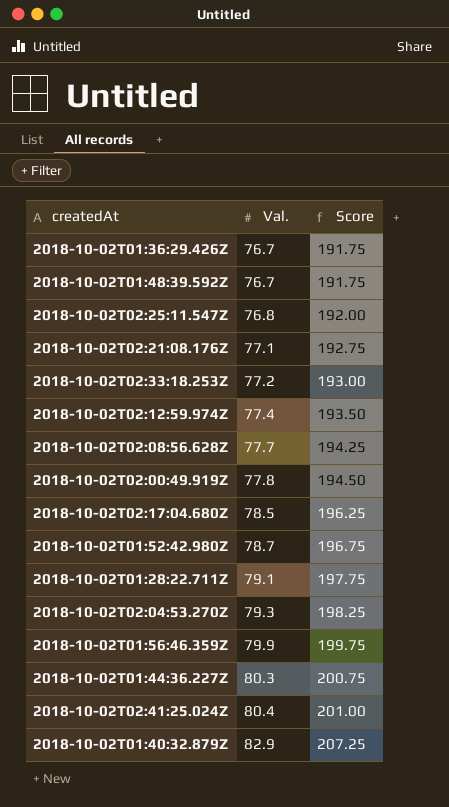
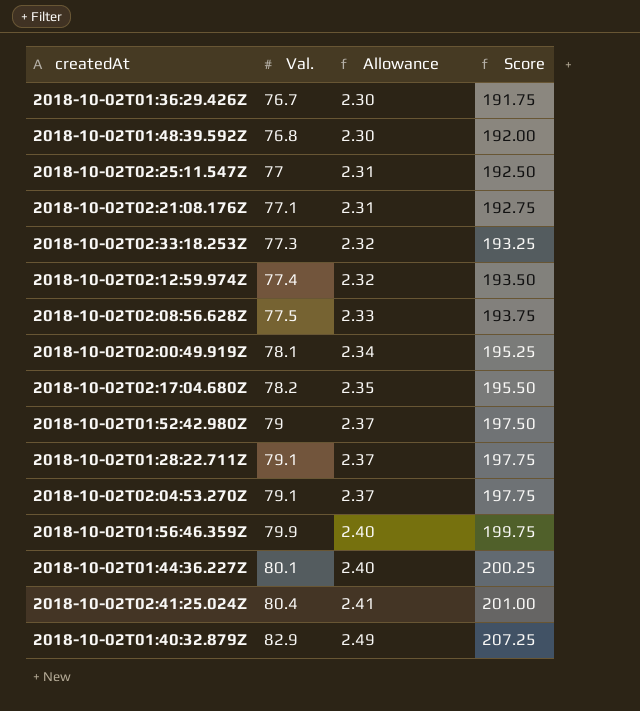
column Allowance | formula: none -> [Val.] * 0.03
2018-10-02T01:48:39.592Z | Val.: 76.7 -> 76.8
2018-10-02T01:48:39.592Z | Score: 191.75 -> 192.00
2018-10-02T02:25:11.547Z | Val.: 76.8 -> 77
2018-10-02T02:25:11.547Z | Score: 192.00 -> 192.50
2018-10-02T02:33:18.253Z | Val.: 77.2 -> 77.3
2018-10-02T02:33:18.253Z | Score: 193.00 -> 193.25
2018-10-02T02:08:56.628Z | Val.: 77.7 -> 77.5
2018-10-02T02:08:56.628Z | Score: 194.25 -> 193.75
2018-10-02T02:00:49.919Z | Val.: 77.8 -> 78.1
2018-10-02T02:00:49.919Z | Score: 194.50 -> 195.25
2018-10-02T02:17:04.680Z | Val.: 78.5 -> 78.2
2018-10-02T02:17:04.680Z | Score: 196.25 -> 195.50
2018-10-02T01:52:42.980Z | Val.: 78.7 -> 79
2018-10-02T01:52:42.980Z | Score: 196.75 -> 197.50
2018-10-02T02:04:53.270Z | Val.: 79.3 -> 79.1
2018-10-02T02:04:53.270Z | Score: 198.25 -> 197.75
2018-10-02T01:44:36.227Z | Val.: 80.3 -> 80.1
2018-10-02T01:44:36.227Z | Score: 200.75 -> 200.25

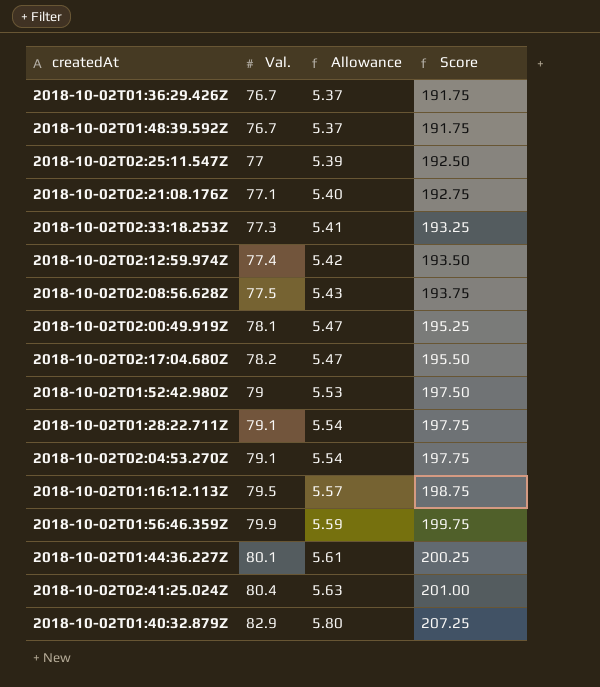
column Allowance | formula: [Val.] * 0.03 -> [Val.] * 0.07
2018-10-02T01:48:39.592Z | Val.: 76.8 -> 76.7
2018-10-02T01:48:39.592Z | Score: 192.00 -> 191.75
row 2018-10-02T01:16:12.113Z: none -> 79.5 | 5.57 | 198.75

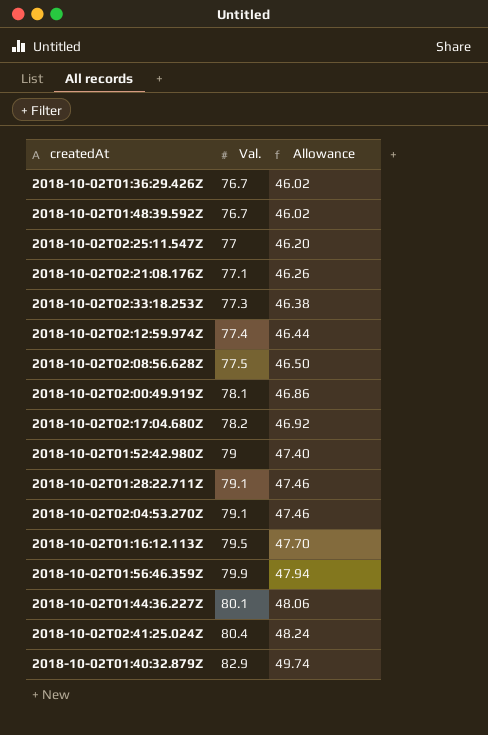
column Score | formula: [Val.] * 2.5 -> none
column Allowance | formula: [Val.] * 0.07 -> [Val.] * 0.6

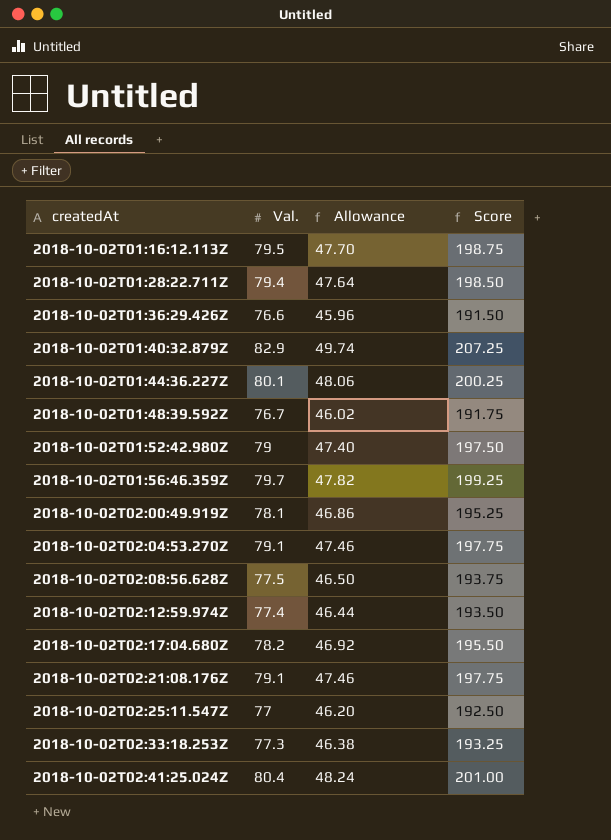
row order: Val. ascending -> createdAt ascending
column Score | formula: none -> [Val.] * 2.5
2018-10-02T01:28:22.711Z | Val.: 79.1 -> 79.4
2018-10-02T01:28:22.711Z | Allowance: 47.46 -> 47.64
2018-10-02T01:36:29.426Z | Val.: 76.7 -> 76.6
2018-10-02T01:36:29.426Z | Allowance: 46.02 -> 45.96
2018-10-02T01:56:46.359Z | Val.: 79.9 -> 79.7
2018-10-02T01:56:46.359Z | Allowance: 47.94 -> 47.82
2018-10-02T02:21:08.176Z | Val.: 77.1 -> 79.1
2018-10-02T02:21:08.176Z | Allowance: 46.26 -> 47.46

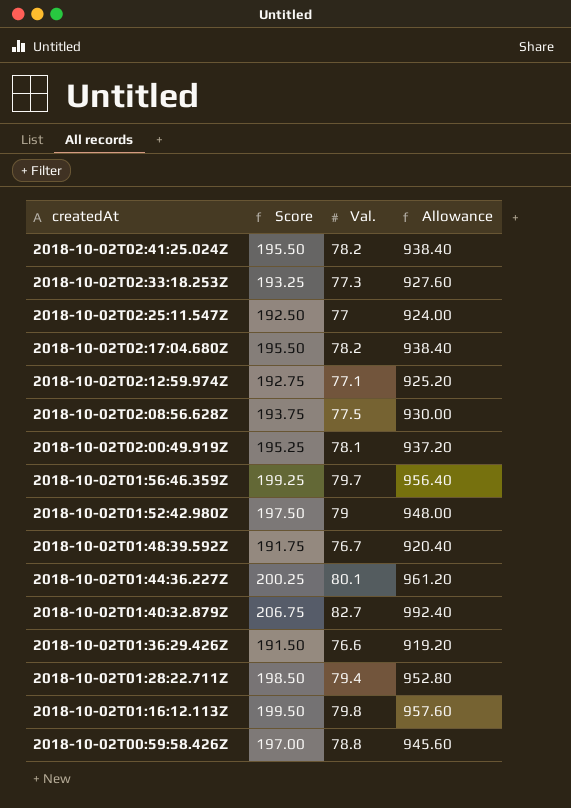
row order: createdAt ascending -> createdAt descending
column Score | position: 4 -> 2
column Allowance | formula: [Val.] * 0.6 -> [Val.] * 12
row 2018-10-02T02:04:53.270Z: 79.1 | 47.46 | 197.75 -> none
row 2018-10-02T02:21:08.176Z: 79.1 | 47.46 | 197.75 -> none
2018-10-02T02:41:25.024Z | Score: 201.00 -> 195.50
2018-10-02T02:41:25.024Z | Val.: 80.4 -> 78.2
2018-10-02T02:12:59.974Z | Score: 193.50 -> 192.75
2018-10-02T02:12:59.974Z | Val.: 77.4 -> 77.1
2018-10-02T01:40:32.879Z | Score: 207.25 -> 206.75
2018-10-02T01:40:32.879Z | Val.: 82.9 -> 82.7
2018-10-02T01:16:12.113Z | Score: 198.75 -> 199.50
2018-10-02T01:16:12.113Z | Val.: 79.5 -> 79.8
row 2018-10-02T00:59:58.426Z: none -> 197.00 | 78.8 | 945.60

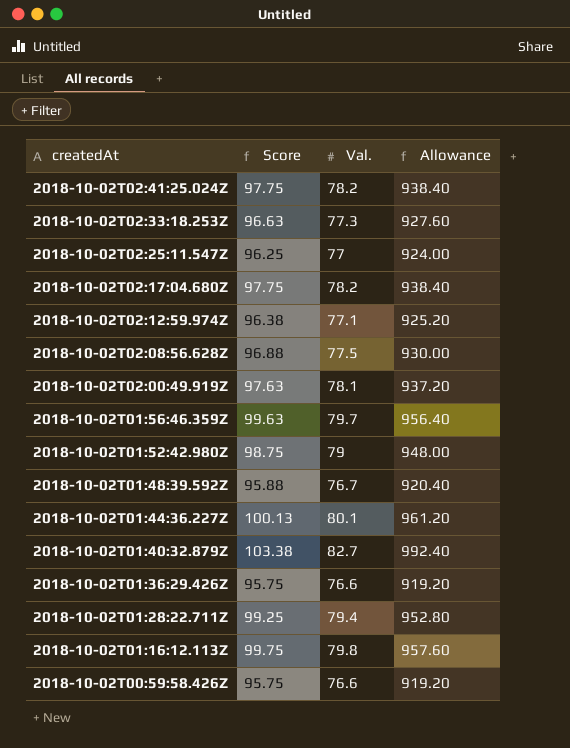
column Score | formula: [Val.] * 2.5 -> [Val.] * 1.25
2018-10-02T00:59:58.426Z | Val.: 78.8 -> 76.6
2018-10-02T00:59:58.426Z | Allowance: 945.60 -> 919.20

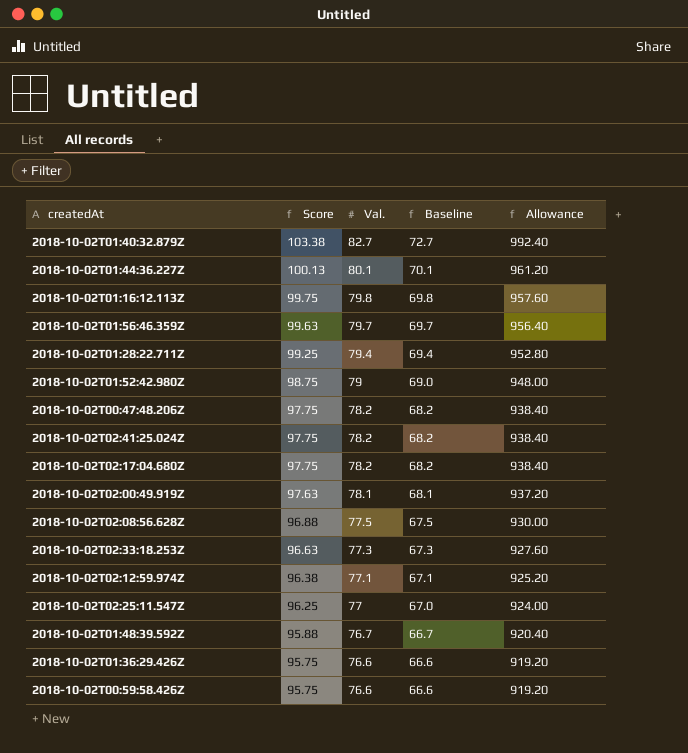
row order: createdAt descending -> Score descending
column Baseline | formula: none -> [Val.] - 10
row 2018-10-02T00:47:48.206Z: none -> 97.75 | 78.2 | 68.2 | 938.40

